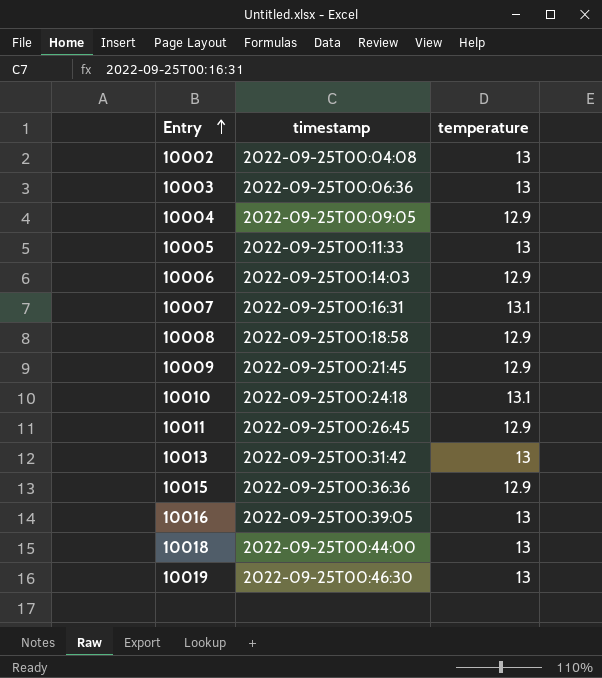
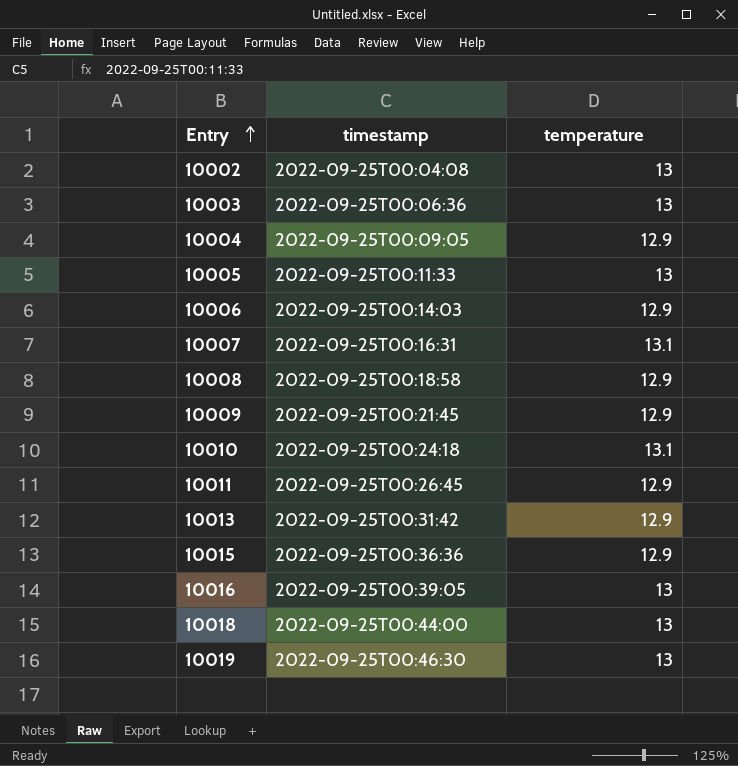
10013 | temperature: 13 -> 12.9

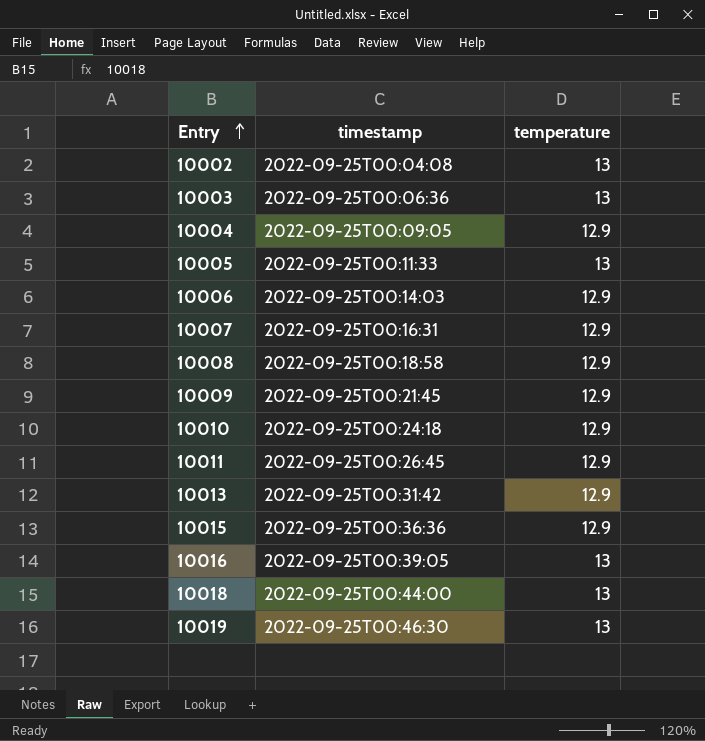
10007 | temperature: 13.1 -> 12.9
10010 | temperature: 13.1 -> 12.9

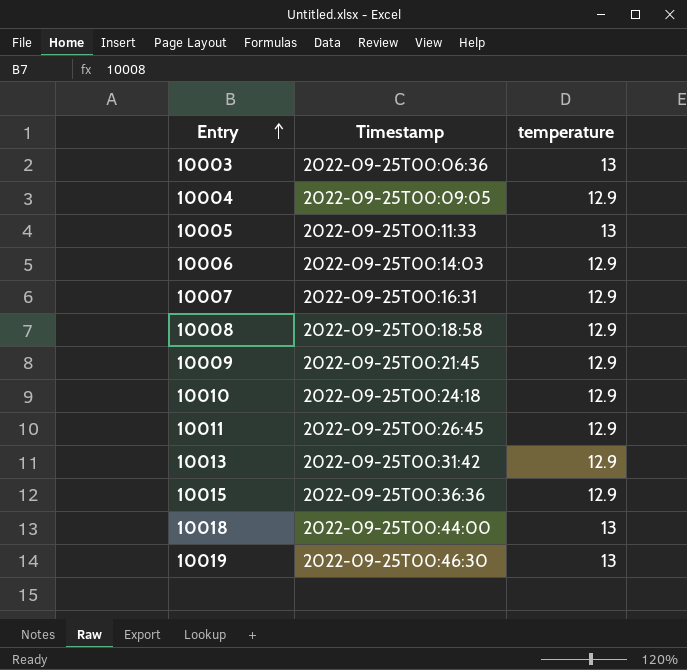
column name: timestamp -> Timestamp
row 10002: 2022-09-25T00:04:08 | 13 -> none
row 10016: 2022-09-25T00:39:05 | 13 -> none

